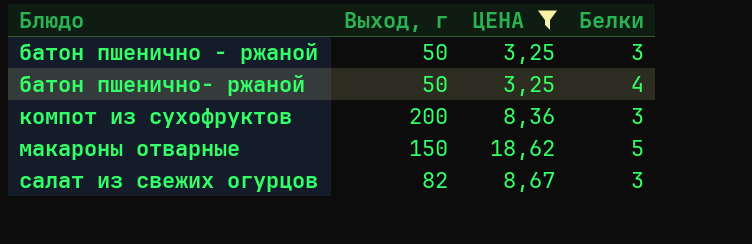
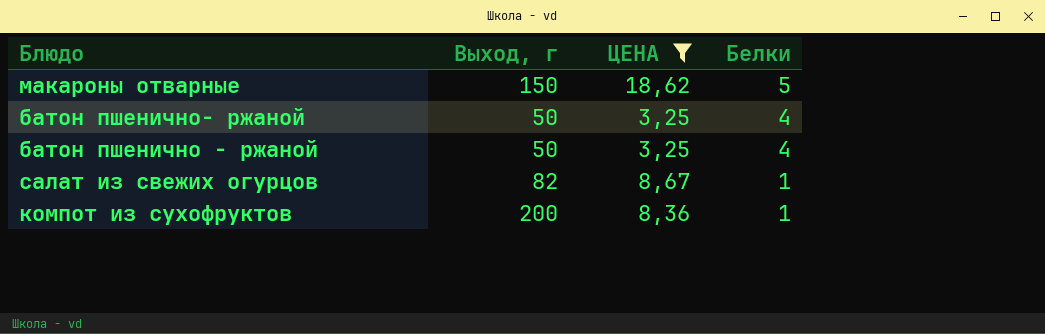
row order: Блюдо ascending -> Белки descending
батон пшенично - ржаной | Белки: 3 -> 4
салат из свежих огурцов | Белки: 3 -> 1
компот из сухофруктов | Белки: 3 -> 1

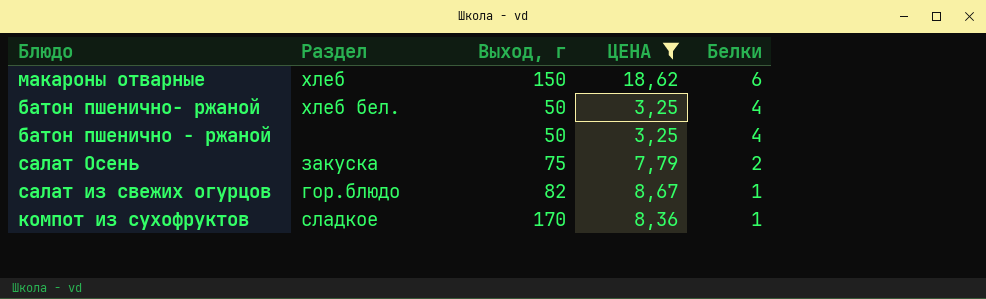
column Раздел | position: none -> 2
макароны отварные | Белки: 5 -> 6
row салат Осень: none -> закуска | 75 | 7,79 | 2
компот из сухофруктов | Выход, г: 200 -> 170

